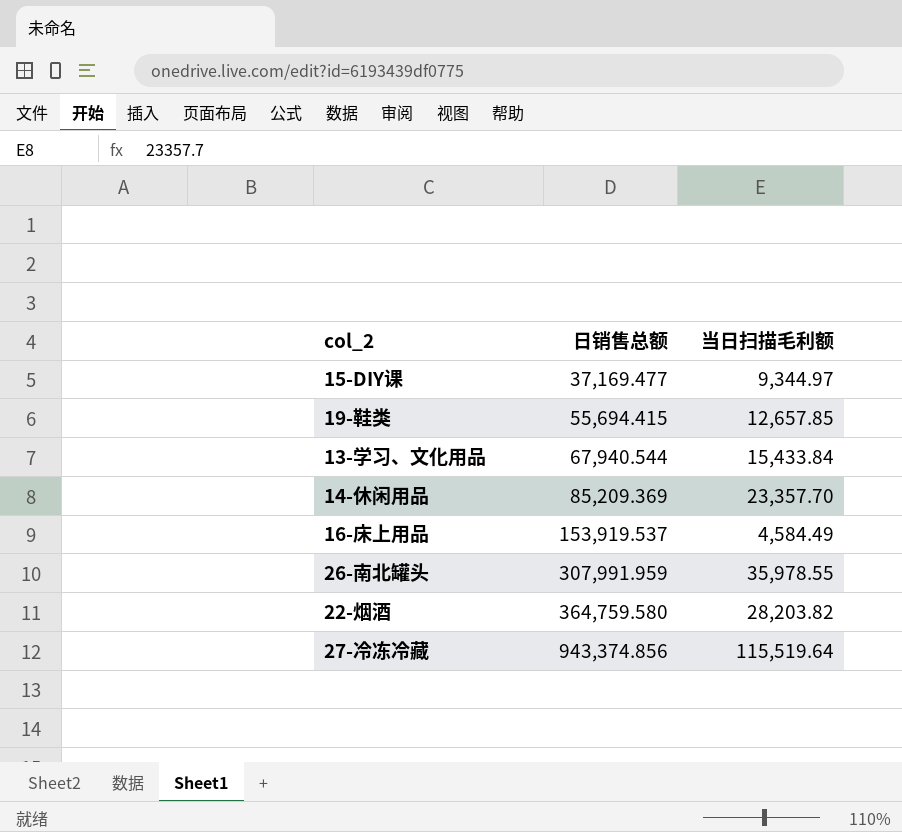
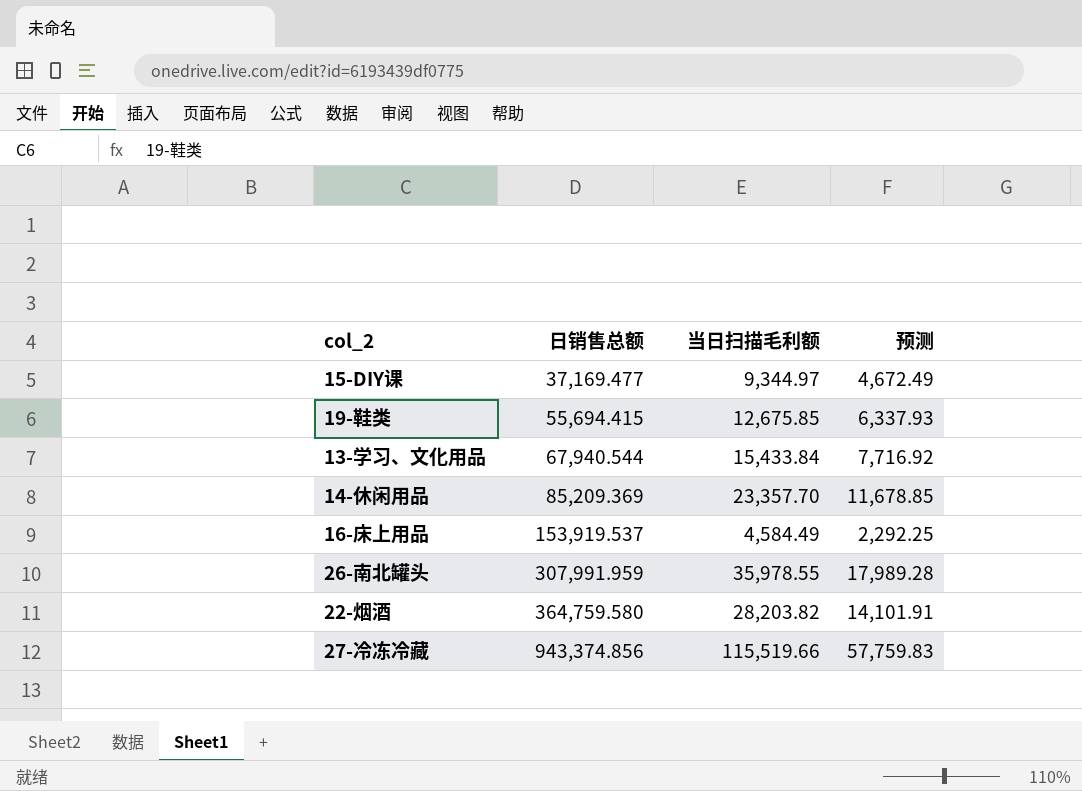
column 预测 | formula: none -> [当日扫描毛利额] * 0.5
19-鞋类 | 当日扫描毛利额: 12,657.85 -> 12,675.85
27-冷冻冷藏 | 当日扫描毛利额: 115,519.64 -> 115,519.66

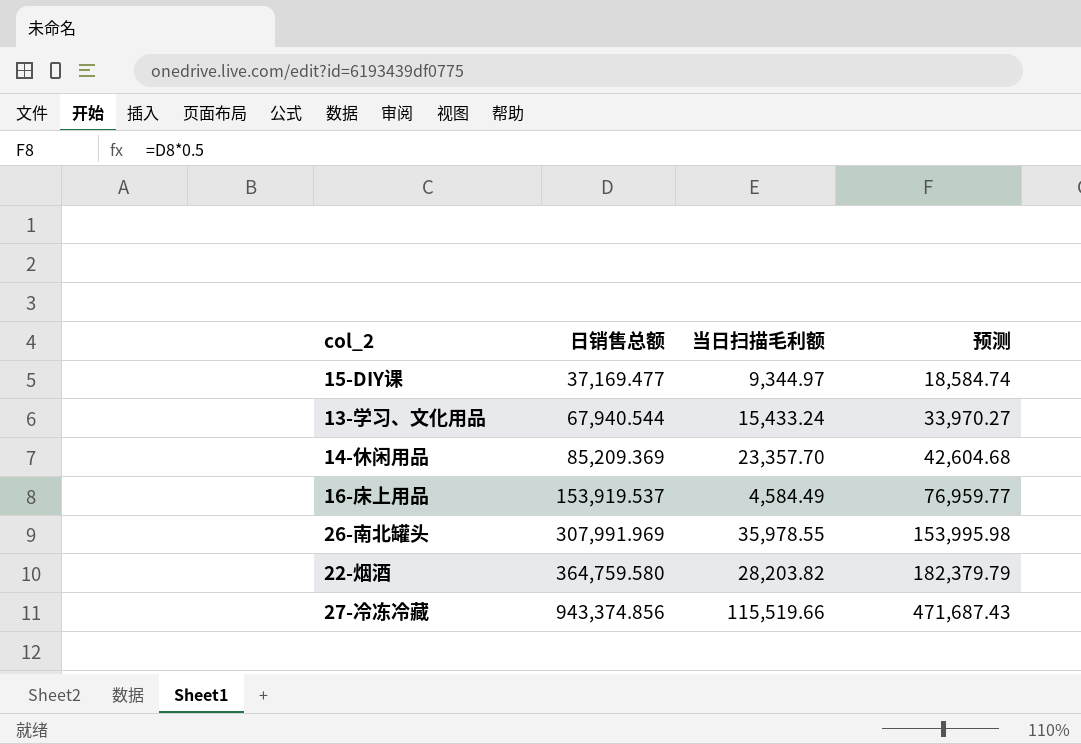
column 预测 | formula: [当日扫描毛利额] * 0.5 -> [日销售总额] * 0.5
row 19-鞋类: 55,694.415 | 12,675.85 | 6,337.93 -> none
13-学习、文化用品 | 当日扫描毛利额: 15,433.84 -> 15,433.24
26-南北罐头 | 日销售总额: 307,991.959 -> 307,991.969

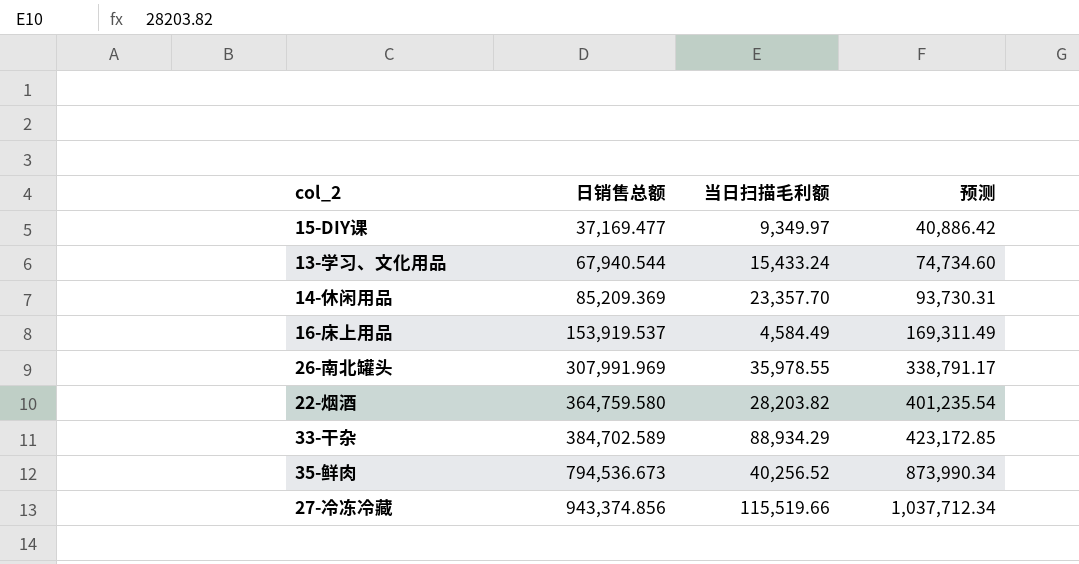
column 预测 | formula: [日销售总额] * 0.5 -> [日销售总额] * 1.1
15-DIY课 | 当日扫描毛利额: 9,344.97 -> 9,349.97
row 33-干杂: none -> 384,702.589 | 88,934.29 | 423,172.85
row 35-鲜肉: none -> 794,536.673 | 40,256.52 | 873,990.34

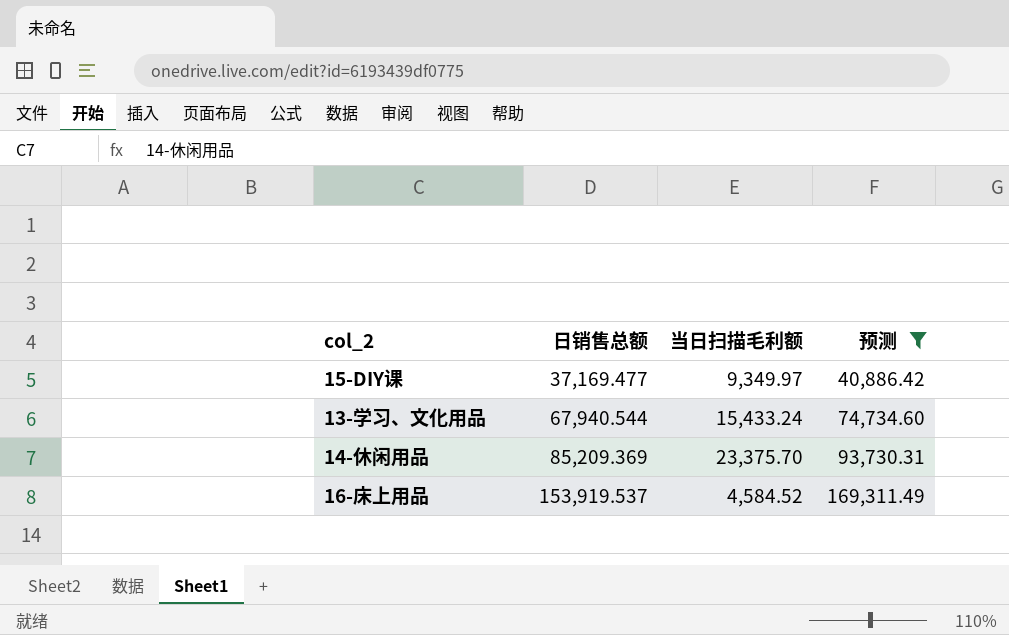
filter: none -> 预测 <= 169,311.49
14-休闲用品 | 当日扫描毛利额: 23,357.70 -> 23,375.70
16-床上用品 | 当日扫描毛利额: 4,584.49 -> 4,584.52

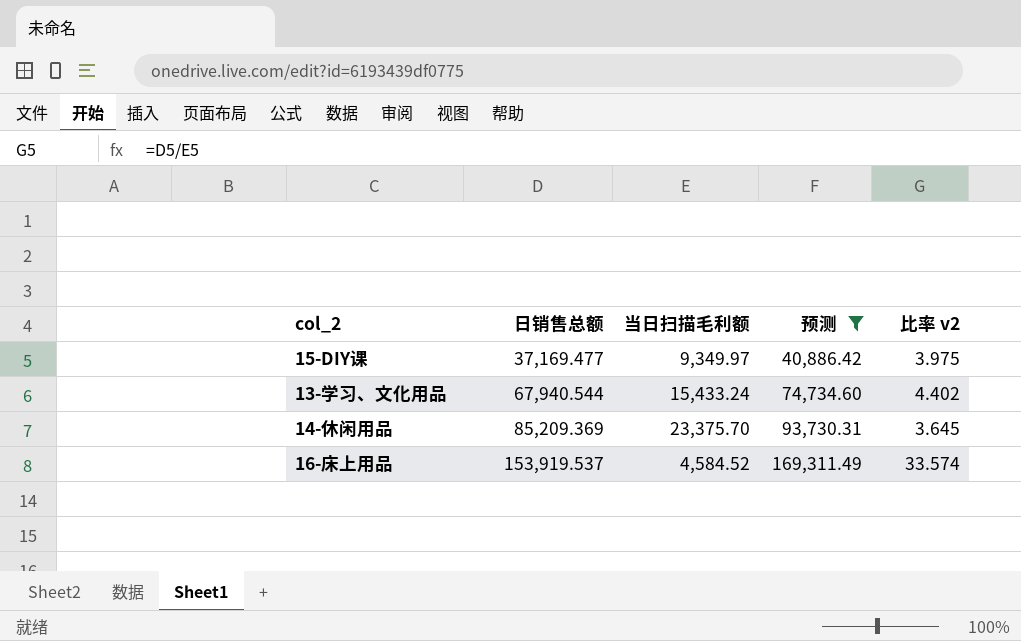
column 比率 v2 | formula: none -> [日销售总额] / [当日扫描毛利额]

